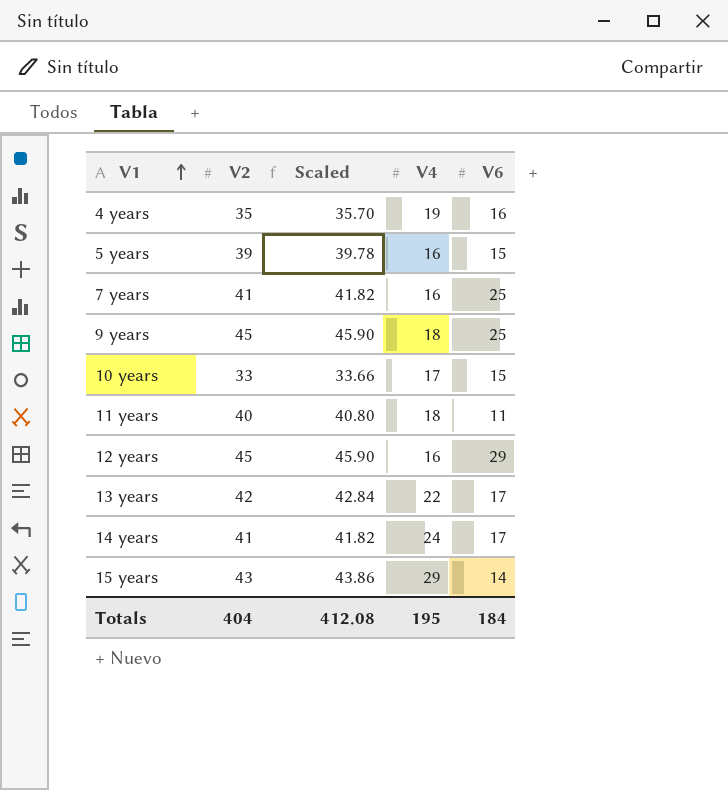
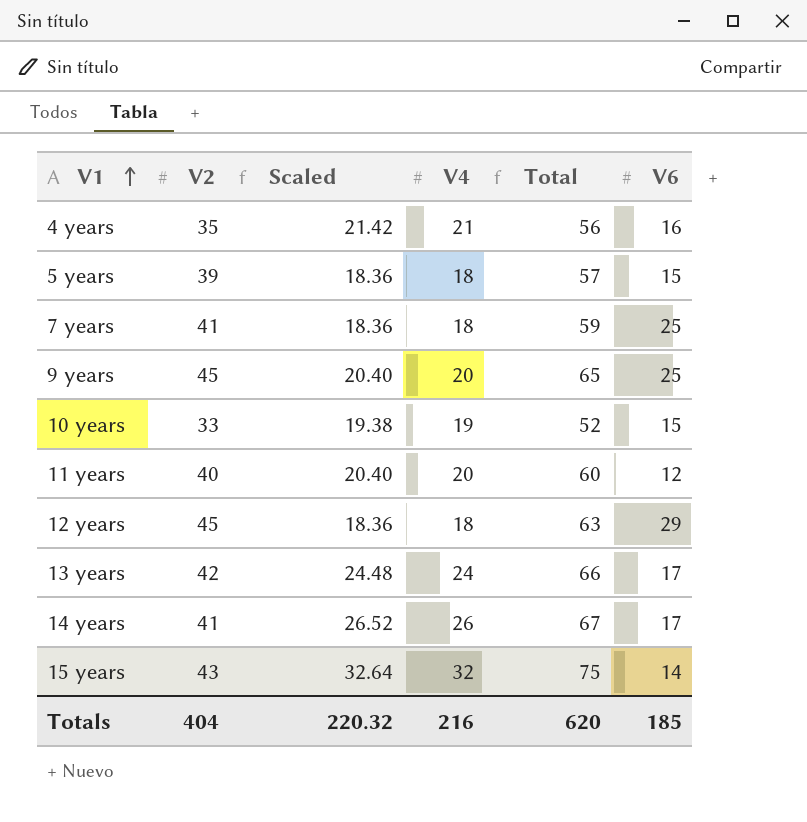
column Scaled | formula: [V2] * 1.02 -> [V4] * 1.02
column Total | formula: none -> [V2] + [V4]
4 years | V4: 19 -> 21
5 years | V4: 16 -> 18
7 years | V4: 16 -> 18
9 years | V4: 18 -> 20
10 years | V4: 17 -> 19
11 years | V4: 18 -> 20
11 years | V6: 11 -> 12
12 years | V4: 16 -> 18
13 years | V4: 22 -> 24
14 years | V4: 24 -> 26
15 years | V4: 29 -> 32
Totals | Scaled: 412.08 -> 220.32
Totals | V4: 195 -> 216
Totals | V6: 184 -> 185

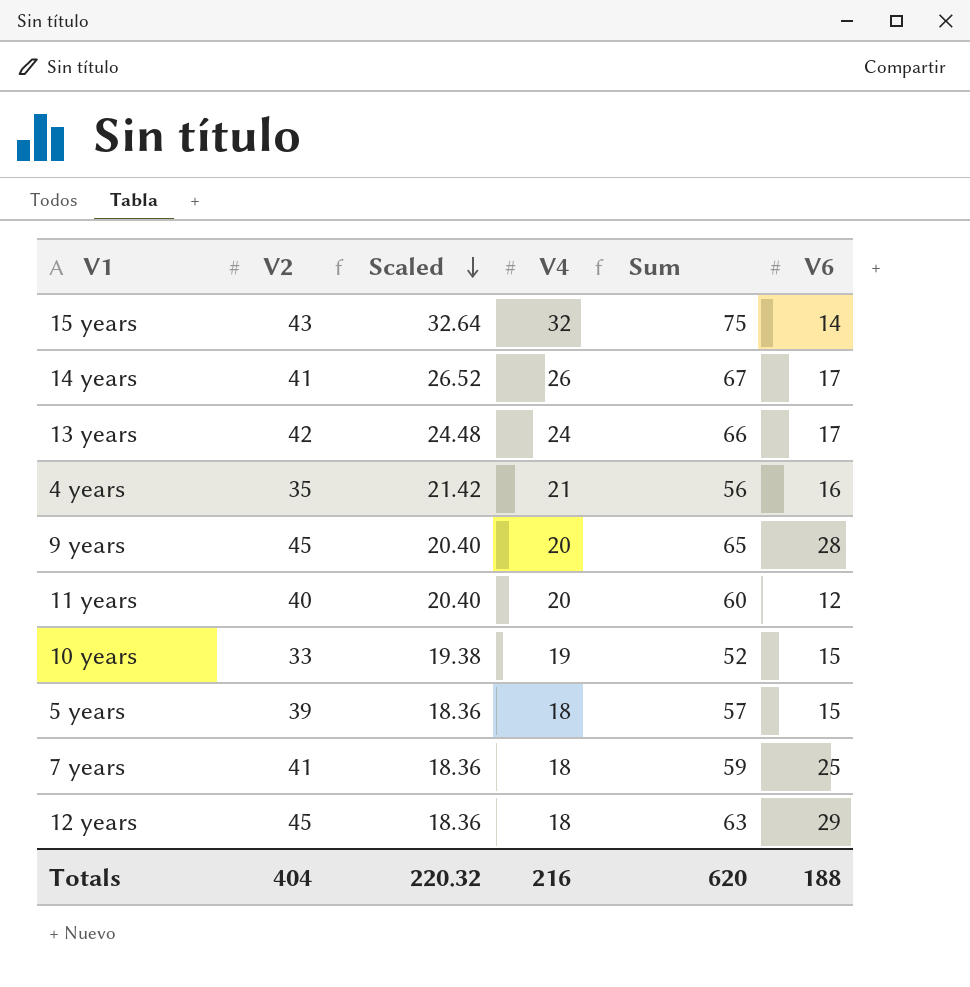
row order: V1 ascending -> Scaled descending
column name: Total -> Sum
9 years | V6: 25 -> 28
Totals | V6: 185 -> 188

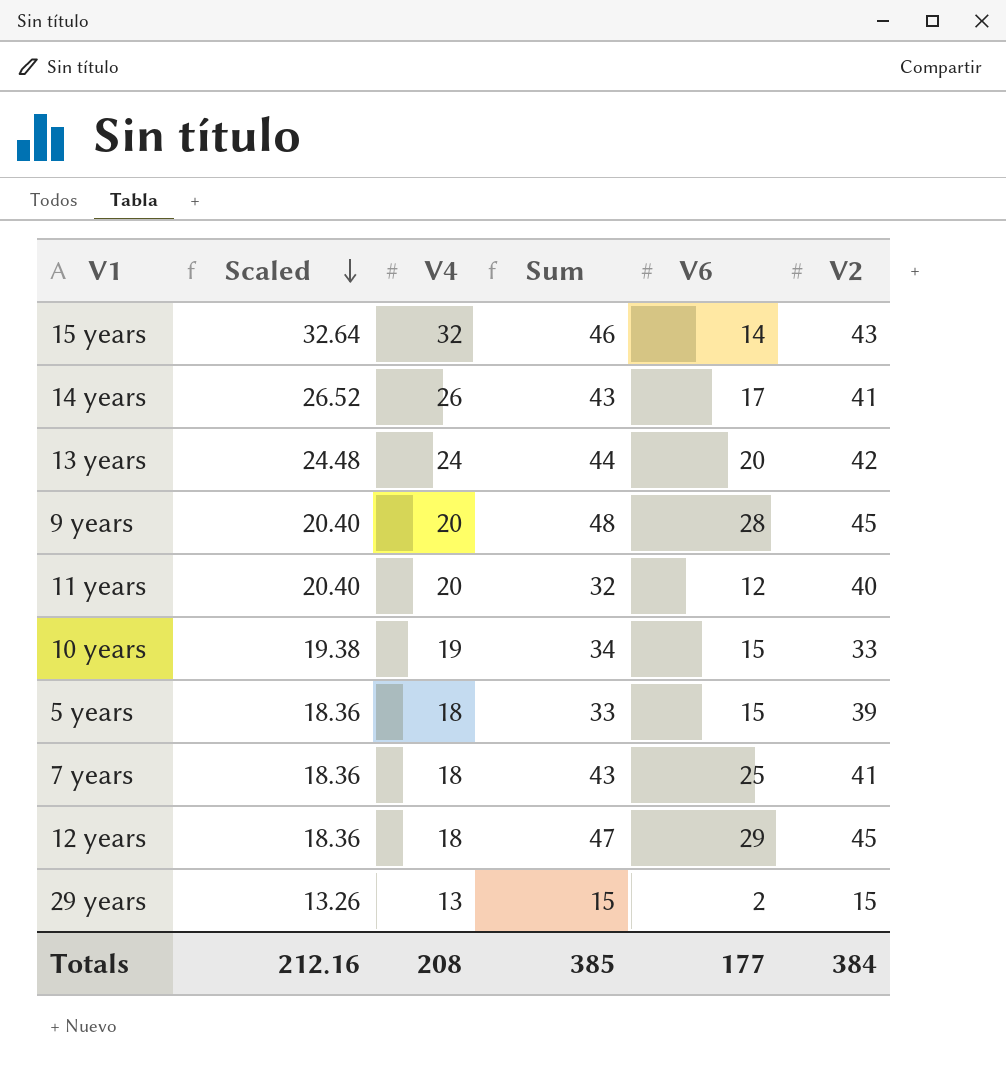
column Sum | formula: [V2] + [V4] -> [V4] + [V6]
column V2 | position: 2 -> 6
row 4 years: 35 | 21.42 | 21 | 56 | 16 -> none
13 years | V6: 17 -> 20
row 29 years: none -> 13.26 | 13 | 15 | 2 | 15
Totals | Scaled: 220.32 -> 212.16
Totals | V4: 216 -> 208
Totals | Sum: 620 -> 385
Totals | V6: 188 -> 177
Totals | V2: 404 -> 384

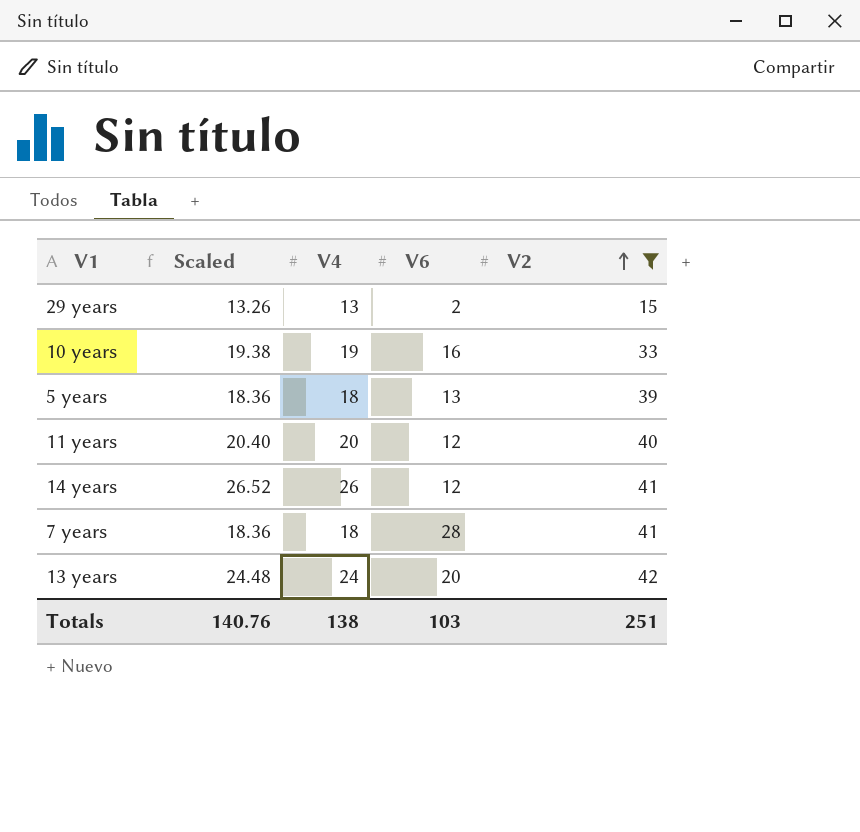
filter: none -> V2 <= 42
row order: Scaled descending -> V2 ascending
column Sum | formula: [V4] + [V6] -> none
10 years | V6: 15 -> 16
5 years | V6: 15 -> 13
14 years | V6: 17 -> 12
7 years | V6: 25 -> 28
Totals | Scaled: 212.16 -> 140.76
Totals | V4: 208 -> 138
Totals | V6: 177 -> 103
Totals | V2: 384 -> 251

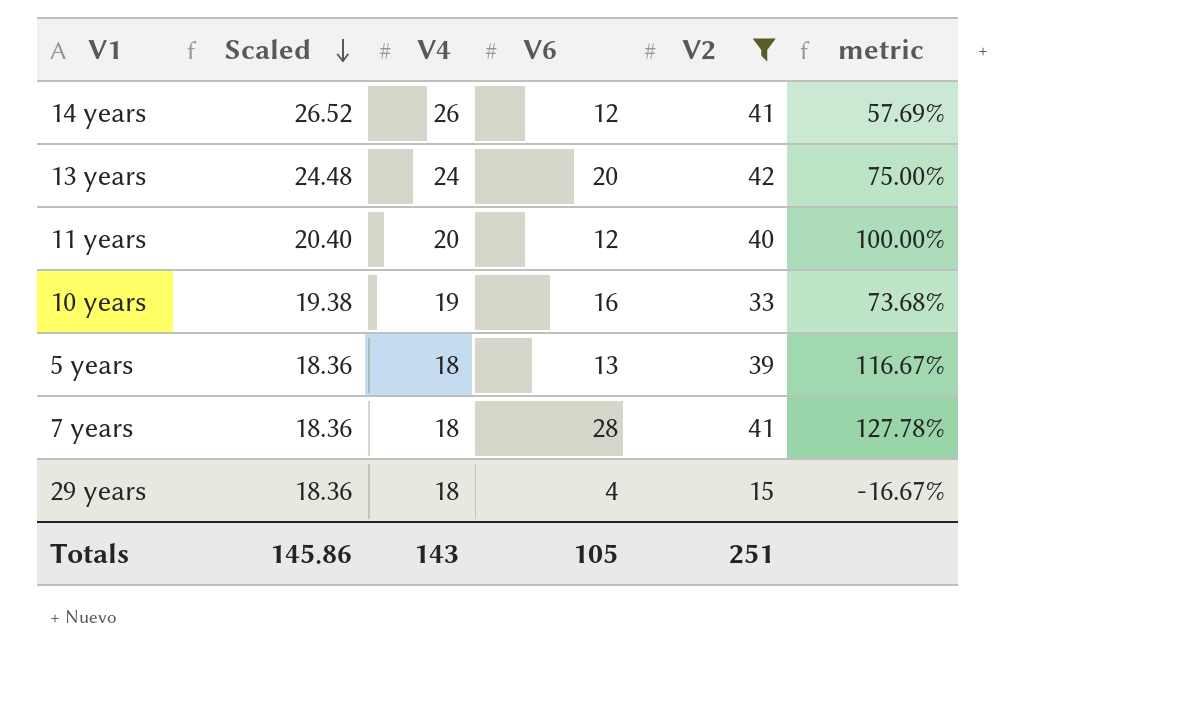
row order: V2 ascending -> Scaled descending
column metric | formula: none -> ([V2] - [V4]) / [V4]
29 years | Scaled: 13.26 -> 18.36
29 years | V4: 13 -> 18
29 years | V6: 2 -> 4
Totals | Scaled: 140.76 -> 145.86
Totals | V4: 138 -> 143
Totals | V6: 103 -> 105

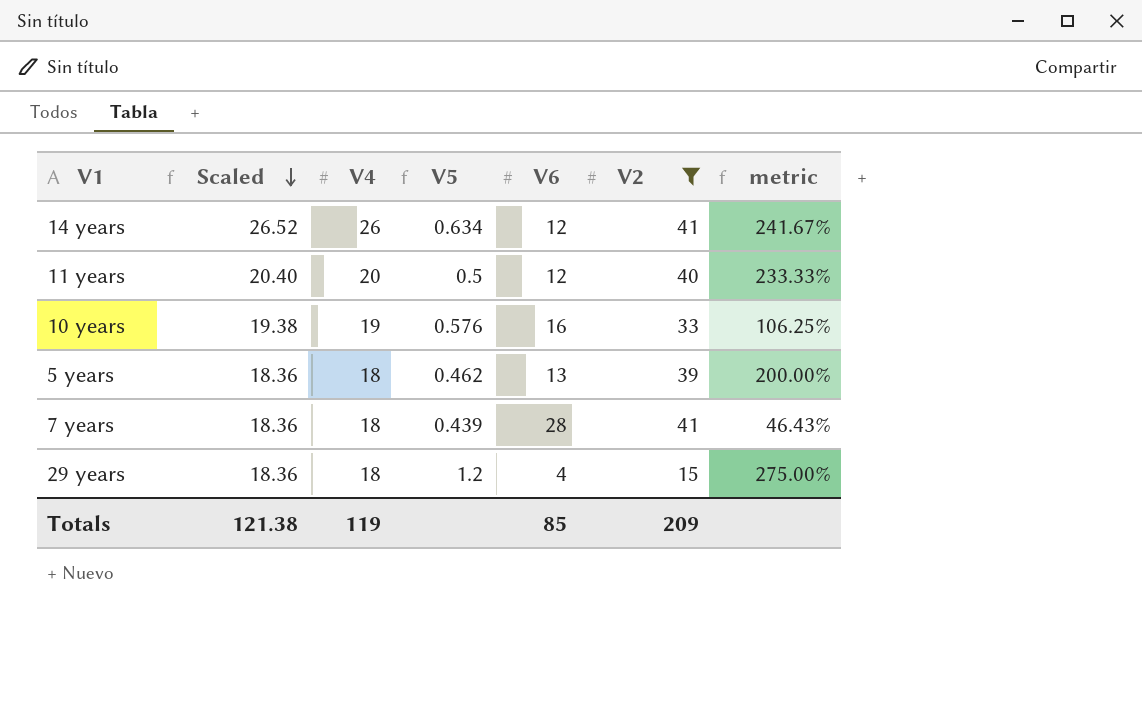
column V5 | formula: none -> [V4] / [V2]
column metric | formula: ([V2] - [V4]) / [V4] -> ([V2] - [V6]) / [V6]
row 13 years: 24.48 | 24 | 20 | 42 | 75.00% -> none
Totals | Scaled: 145.86 -> 121.38
Totals | V4: 143 -> 119
Totals | V6: 105 -> 85
Totals | V2: 251 -> 209

